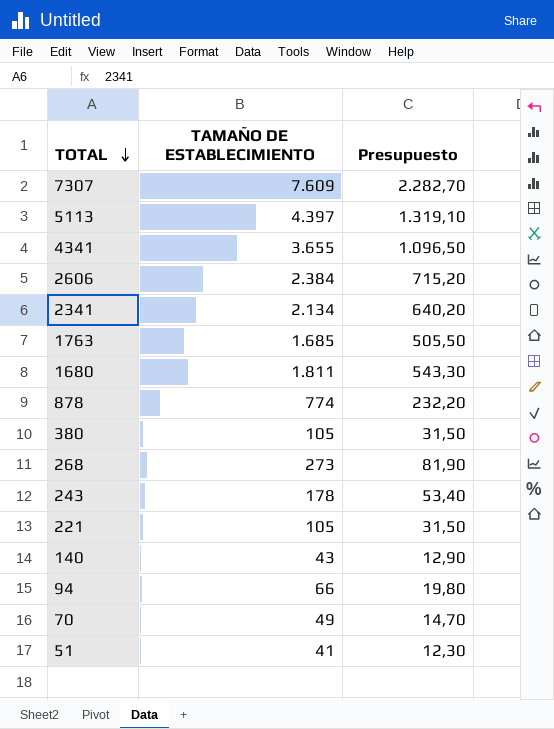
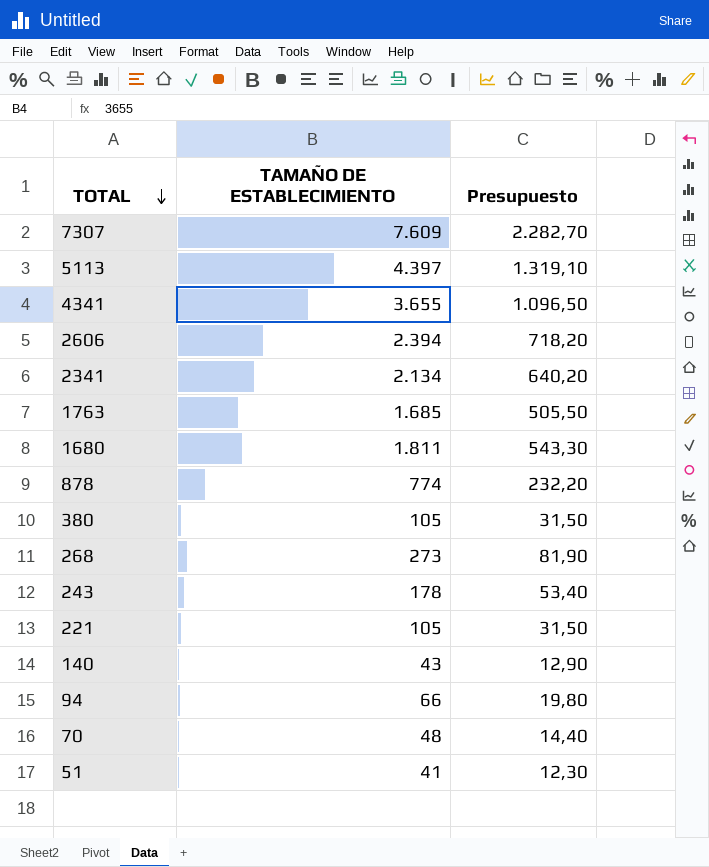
2606 | TAMAÑO DE ESTABLECIMIENTO: 2.384 -> 2.394
2606 | Presupuesto: 715,20 -> 718,20
70 | TAMAÑO DE ESTABLECIMIENTO: 49 -> 48
70 | Presupuesto: 14,70 -> 14,40

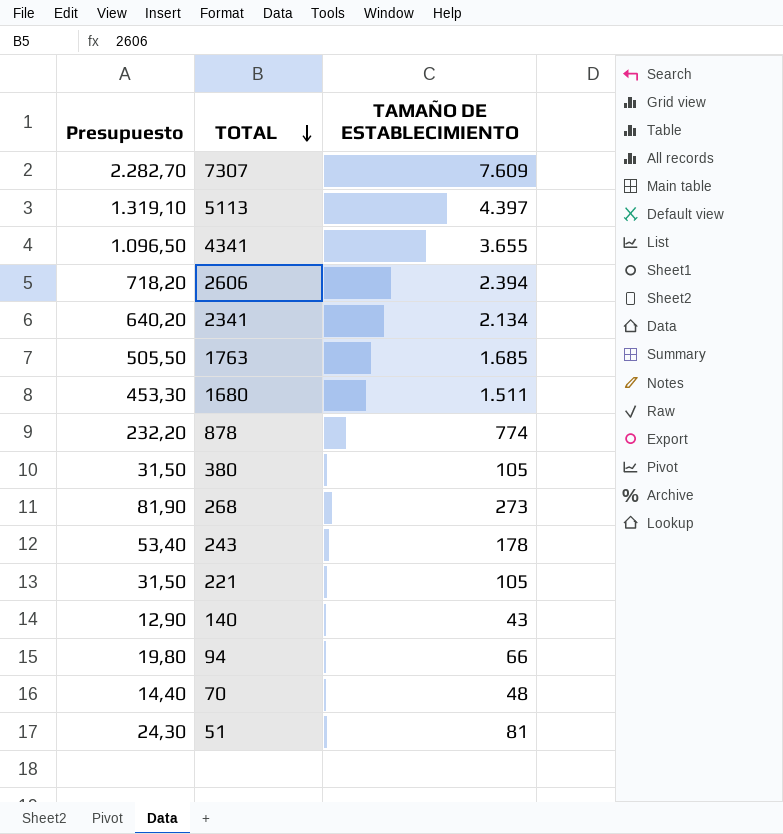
column Presupuesto | position: 3 -> 1
1680 | Presupuesto: 543,30 -> 453,30
1680 | TAMAÑO DE ESTABLECIMIENTO: 1.811 -> 1.511
51 | Presupuesto: 12,30 -> 24,30
51 | TAMAÑO DE ESTABLECIMIENTO: 41 -> 81

